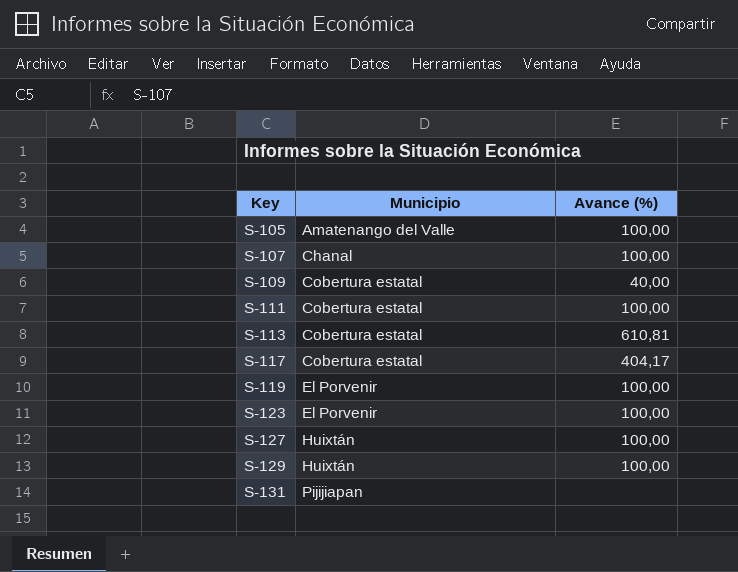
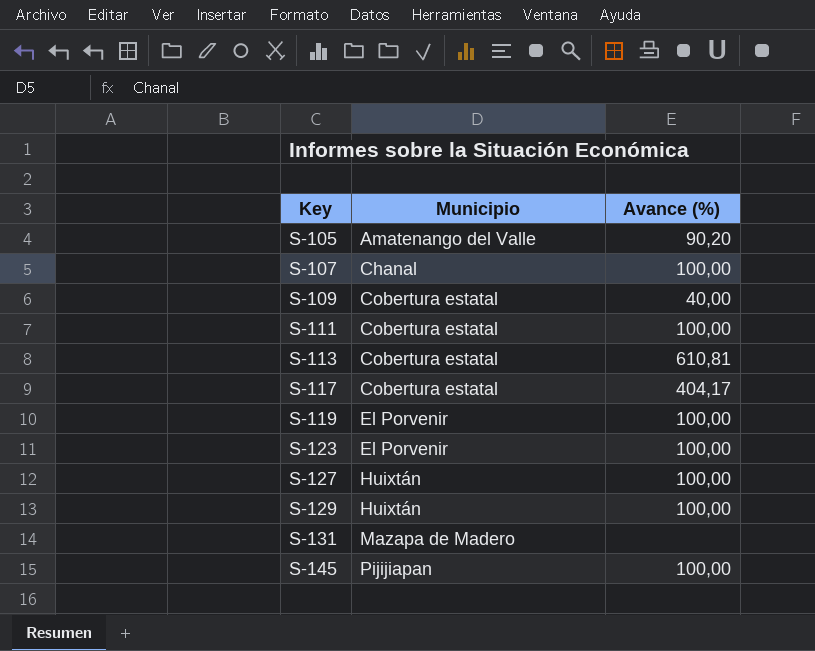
S-105 | Avance (%): 100,00 -> 90,20
S-131 | Municipio: Pijijiapan -> Mazapa de Madero
row S-145: none -> Pijijiapan | 100,00

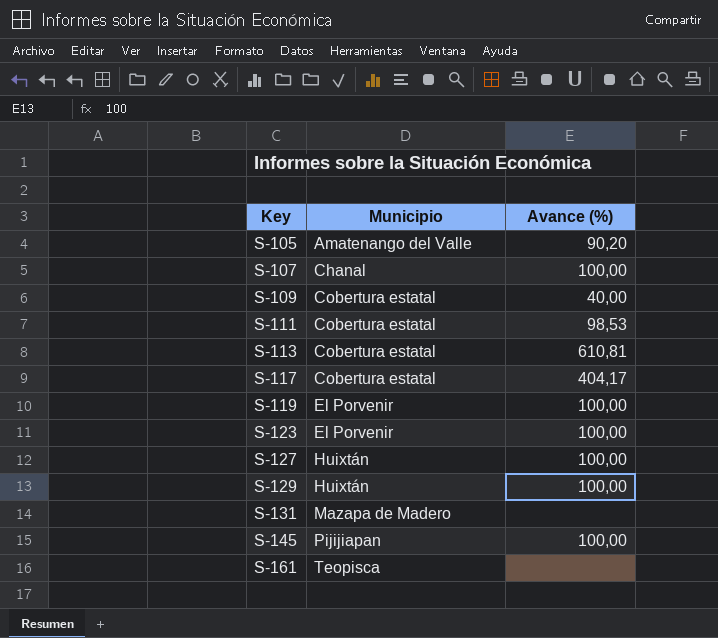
S-111 | Avance (%): 100,00 -> 98,53
row S-161: none -> Teopisca | none

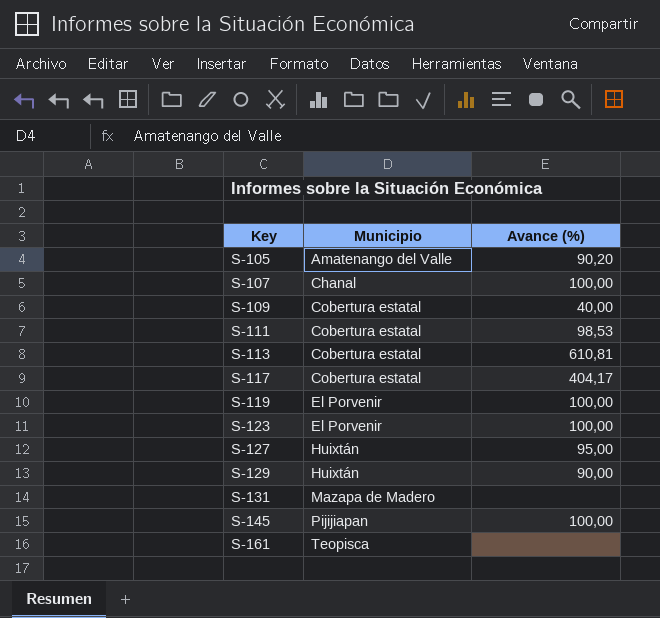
S-127 | Avance (%): 100,00 -> 95,00
S-129 | Avance (%): 100,00 -> 90,00

